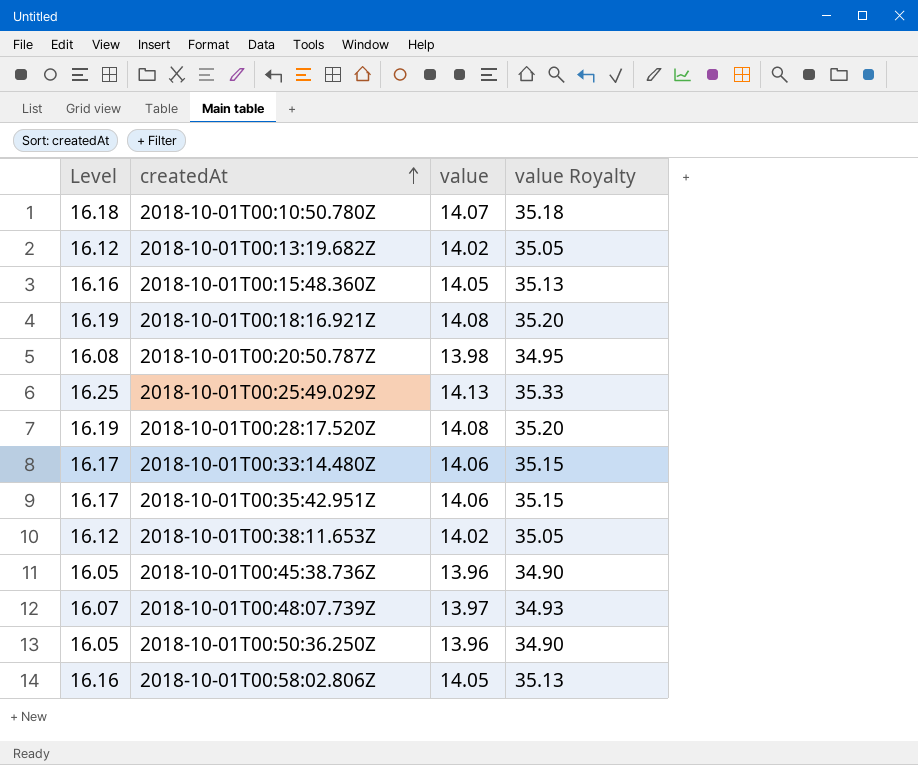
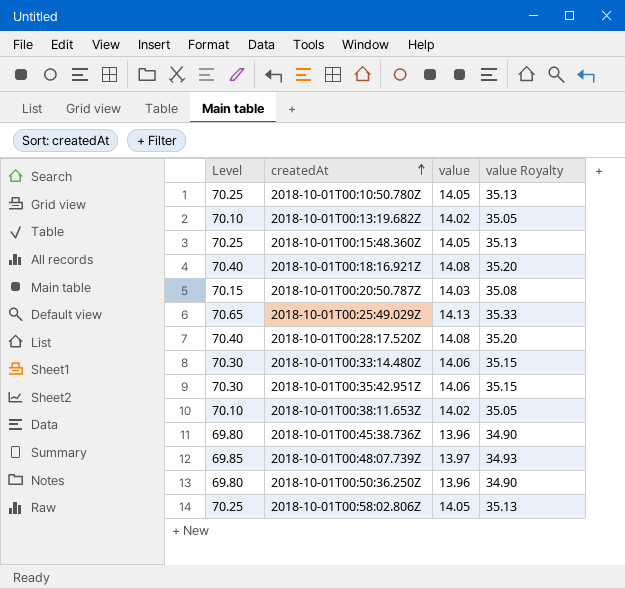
column Level | formula: [value] * 1.15 -> [value] * 5
2018-10-01T00:10:50.780Z | value: 14.07 -> 14.05
2018-10-01T00:10:50.780Z | value Royalty: 35.18 -> 35.13
2018-10-01T00:20:50.787Z | value: 13.98 -> 14.03
2018-10-01T00:20:50.787Z | value Royalty: 34.95 -> 35.08

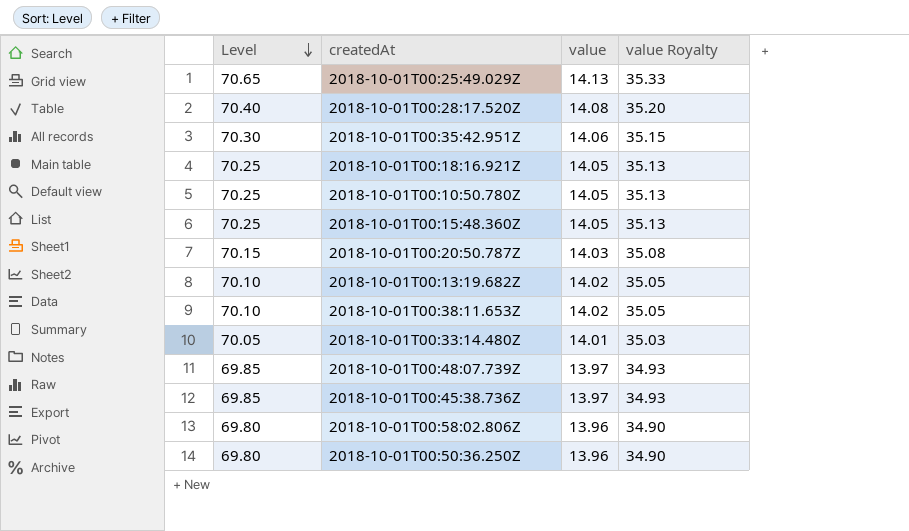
row order: createdAt ascending -> Level descending
2018-10-01T00:18:16.921Z | Level: 70.40 -> 70.25
2018-10-01T00:18:16.921Z | value: 14.08 -> 14.05
2018-10-01T00:18:16.921Z | value Royalty: 35.20 -> 35.13
2018-10-01T00:33:14.480Z | Level: 70.30 -> 70.05
2018-10-01T00:33:14.480Z | value: 14.06 -> 14.01
2018-10-01T00:33:14.480Z | value Royalty: 35.15 -> 35.03
2018-10-01T00:45:38.736Z | Level: 69.80 -> 69.85
2018-10-01T00:45:38.736Z | value: 13.96 -> 13.97
2018-10-01T00:45:38.736Z | value Royalty: 34.90 -> 34.93
2018-10-01T00:58:02.806Z | Level: 70.25 -> 69.80
2018-10-01T00:58:02.806Z | value: 14.05 -> 13.96
2018-10-01T00:58:02.806Z | value Royalty: 35.13 -> 34.90

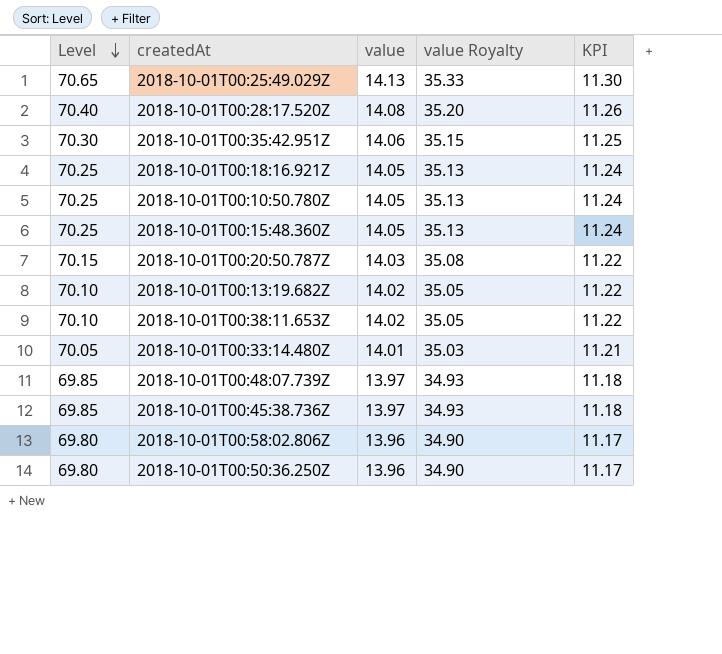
column KPI | formula: none -> [value] * 0.8

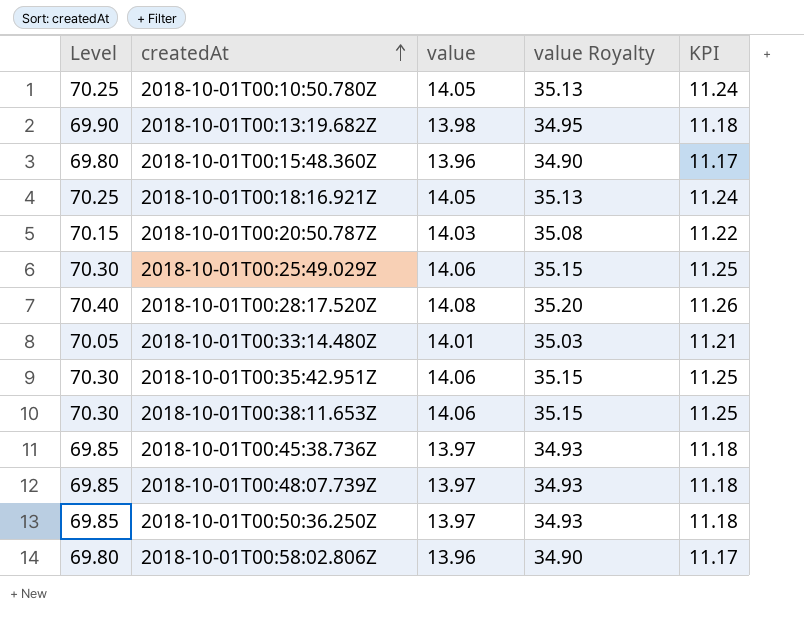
row order: Level descending -> createdAt ascending
2018-10-01T00:13:19.682Z | Level: 70.10 -> 69.90
2018-10-01T00:13:19.682Z | value: 14.02 -> 13.98
2018-10-01T00:13:19.682Z | value Royalty: 35.05 -> 34.95
2018-10-01T00:13:19.682Z | KPI: 11.22 -> 11.18
2018-10-01T00:15:48.360Z | Level: 70.25 -> 69.80
2018-10-01T00:15:48.360Z | value: 14.05 -> 13.96
2018-10-01T00:15:48.360Z | value Royalty: 35.13 -> 34.90
2018-10-01T00:15:48.360Z | KPI: 11.24 -> 11.17
2018-10-01T00:25:49.029Z | Level: 70.65 -> 70.30
2018-10-01T00:25:49.029Z | value: 14.13 -> 14.06
2018-10-01T00:25:49.029Z | value Royalty: 35.33 -> 35.15
2018-10-01T00:25:49.029Z | KPI: 11.30 -> 11.25
2018-10-01T00:38:11.653Z | Level: 70.10 -> 70.30
2018-10-01T00:38:11.653Z | value: 14.02 -> 14.06
2018-10-01T00:38:11.653Z | value Royalty: 35.05 -> 35.15
2018-10-01T00:38:11.653Z | KPI: 11.22 -> 11.25
2018-10-01T00:50:36.250Z | Level: 69.80 -> 69.85
2018-10-01T00:50:36.250Z | value: 13.96 -> 13.97
2018-10-01T00:50:36.250Z | value Royalty: 34.90 -> 34.93
2018-10-01T00:50:36.250Z | KPI: 11.17 -> 11.18

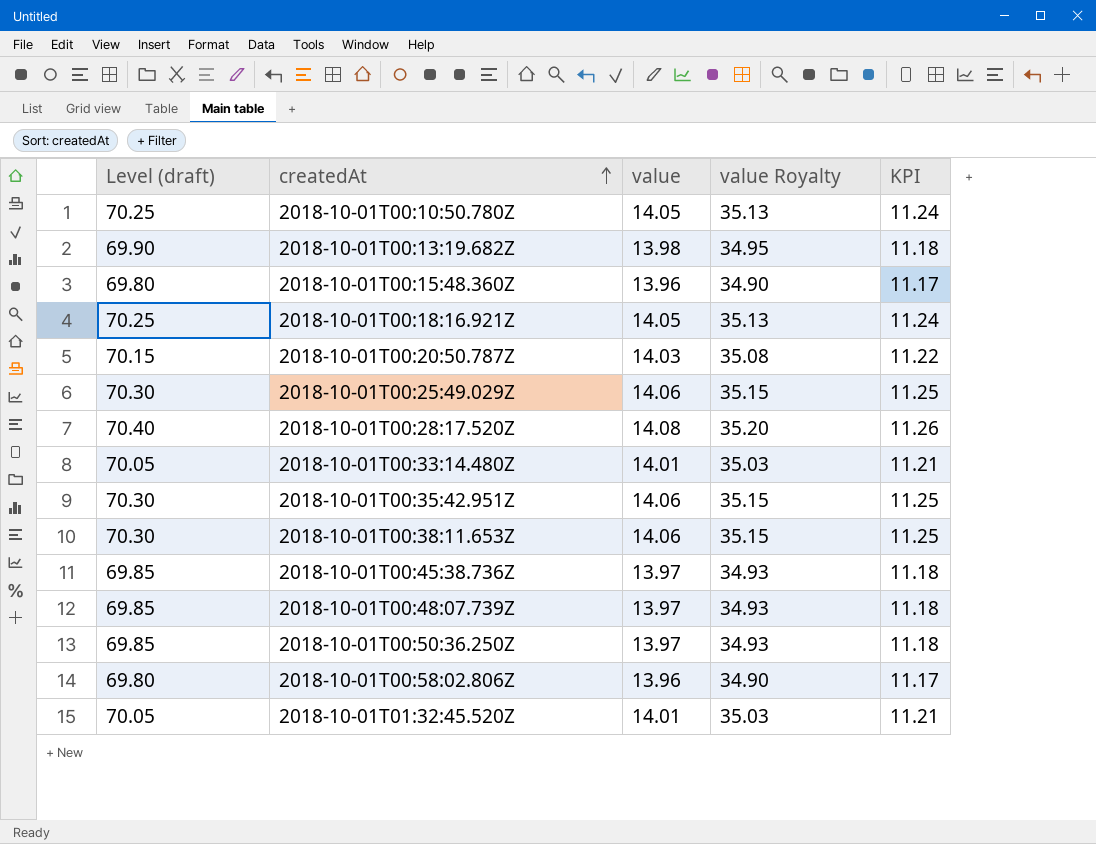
column name: Level -> Level (draft)
row 2018-10-01T01:32:45.520Z: none -> 70.05 | 14.01 | 35.03 | 11.21

